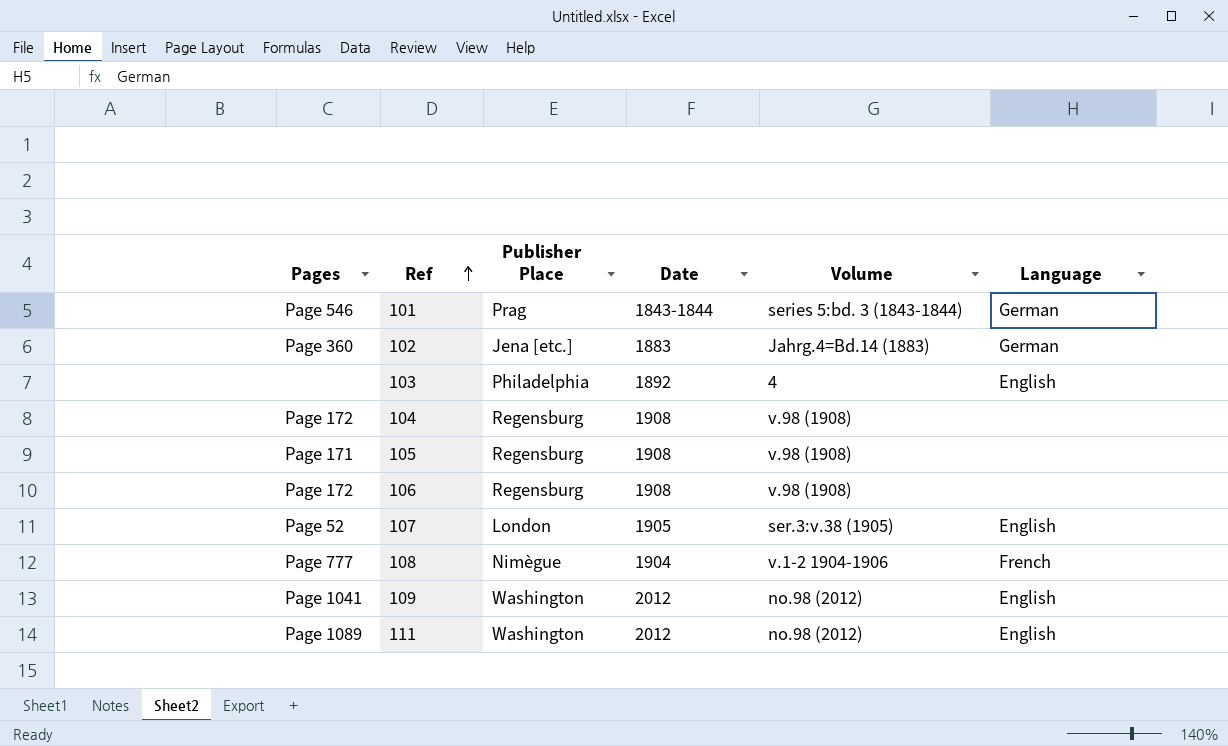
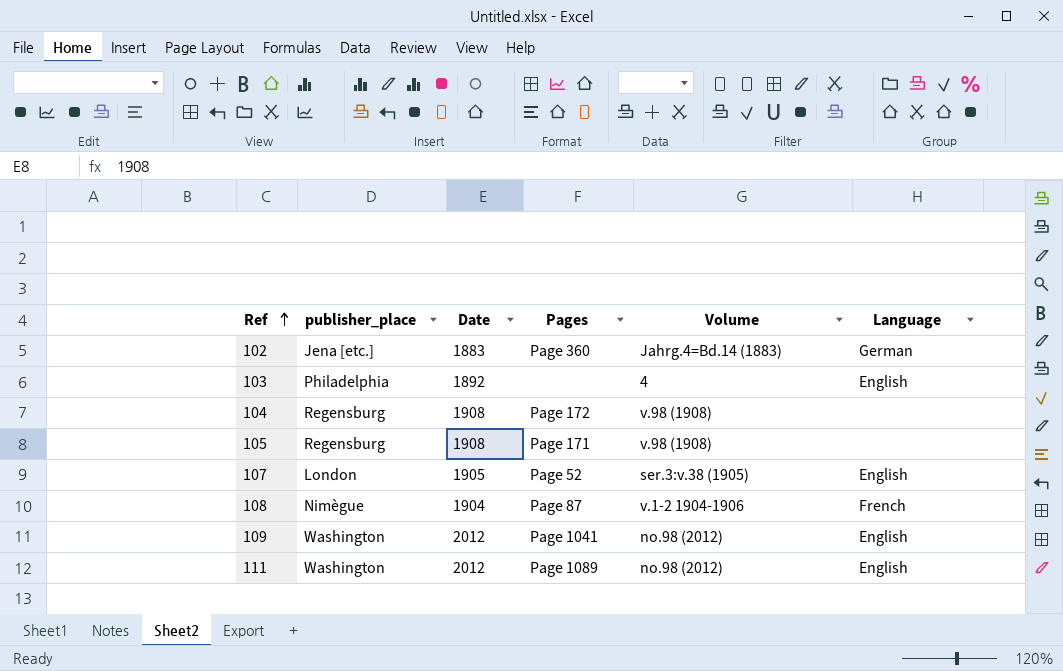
column name: Publisher Place -> publisher_place
column Pages | position: 1 -> 4
row 101: Page 546 | Prag | 1843-1844 | series 5:bd. 3 (1843-1844) | German -> none
row 106: Page 172 | Regensburg | 1908 | v.98 (1908) | none -> none
108 | Pages: Page 777 -> Page 87

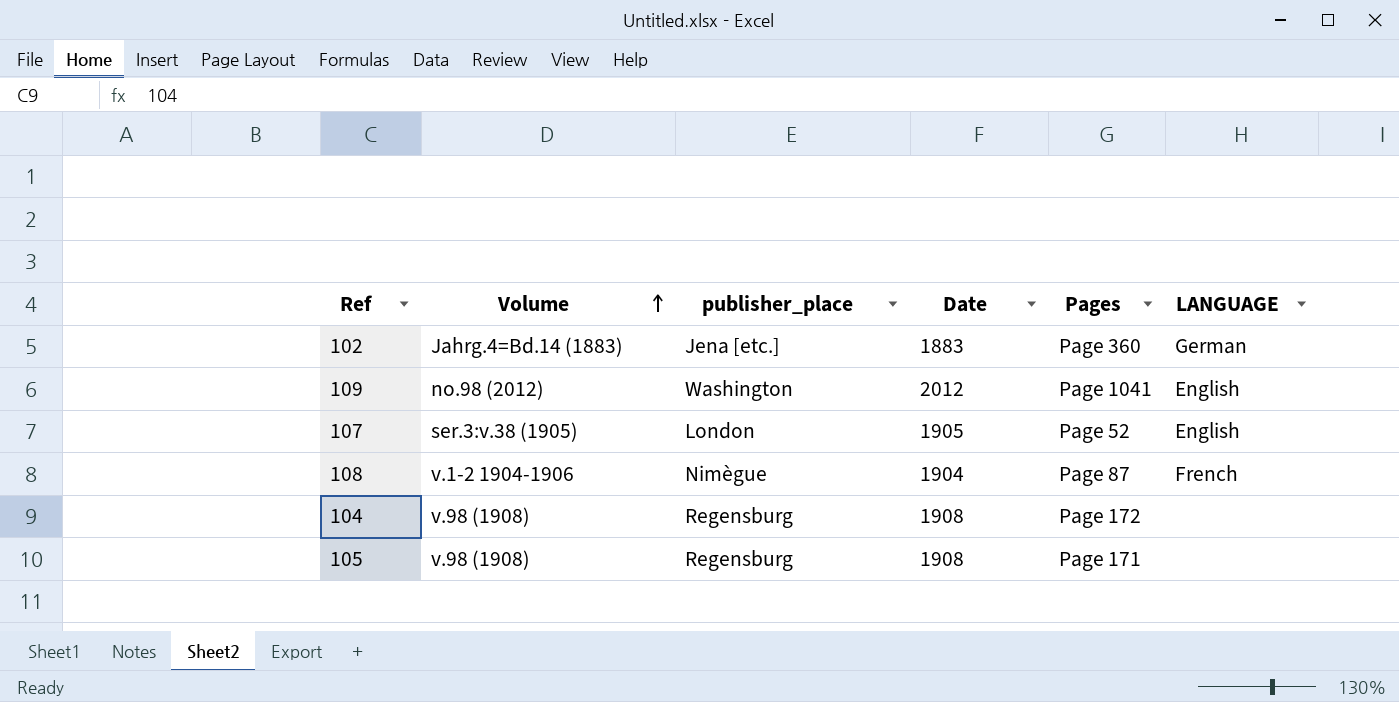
row order: Ref ascending -> Volume ascending
column Volume | position: 5 -> 2
column name: Language -> LANGUAGE
row 103: Philadelphia | 1892 | none | 4 | English -> none
row 111: Washington | 2012 | Page 1089 | no.98 (2012) | English -> none

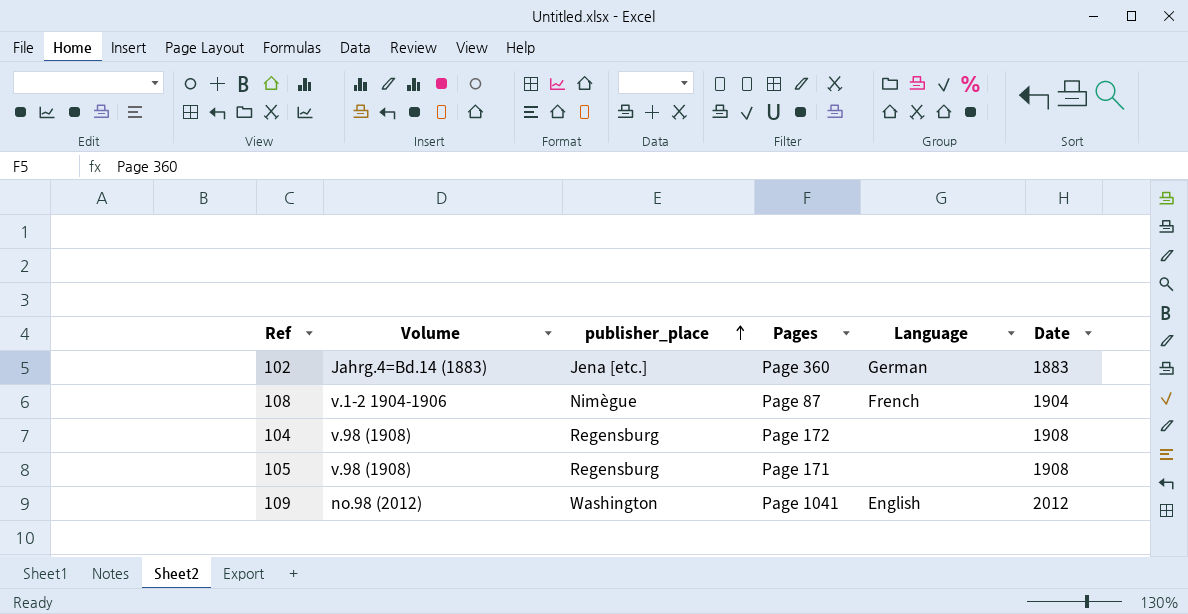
row order: Volume ascending -> publisher_place ascending
column name: LANGUAGE -> Language
column Date | position: 4 -> 6
row 107: ser.3:v.38 (1905) | London | 1905 | Page 52 | English -> none

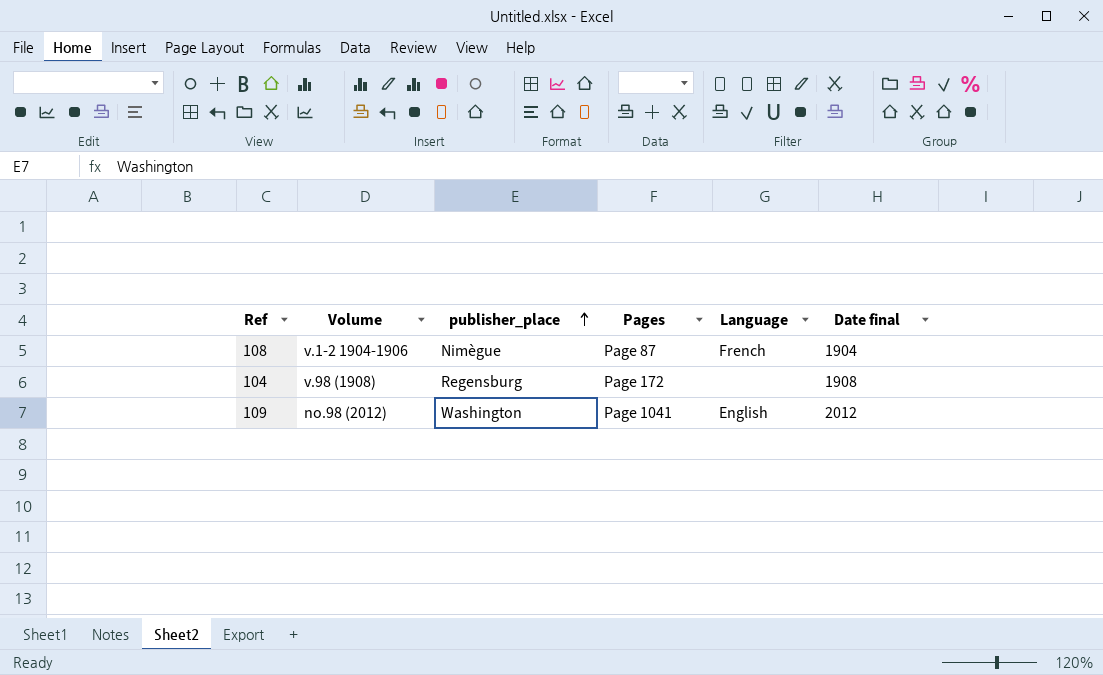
column name: Date -> Date final
row 102: Jahrg.4=Bd.14 (1883) | Jena [etc.] | Page 360 | German | 1883 -> none
row 105: v.98 (1908) | Regensburg | Page 171 | none | 1908 -> none

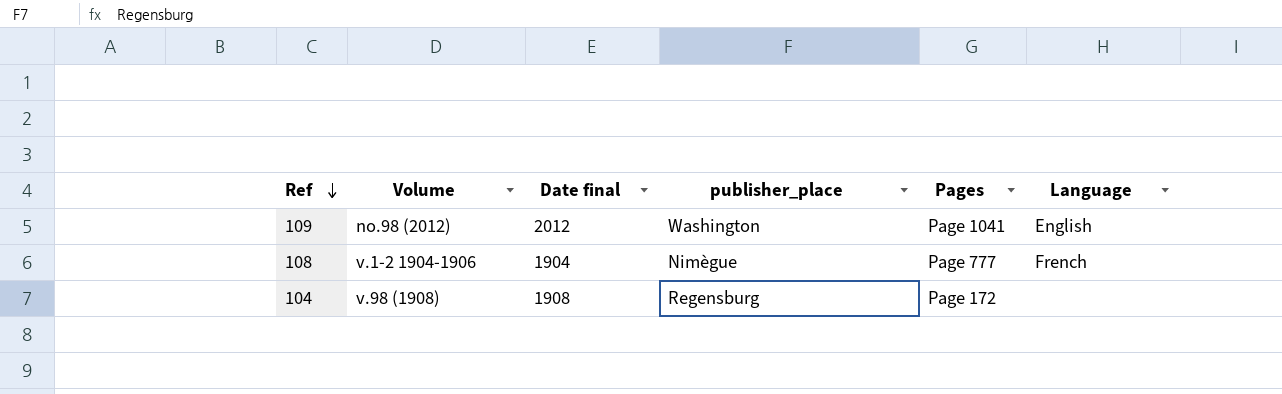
row order: publisher_place ascending -> Ref descending
column Date final | position: 6 -> 3
108 | Pages: Page 87 -> Page 777

